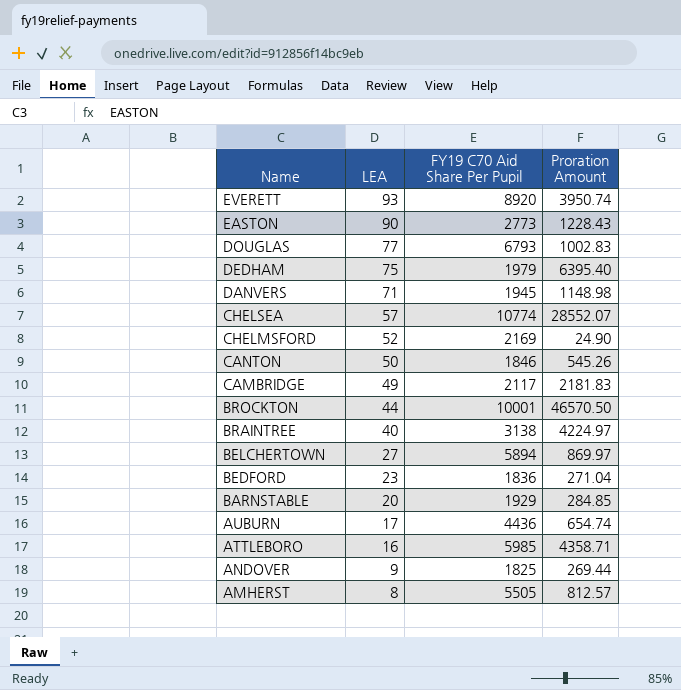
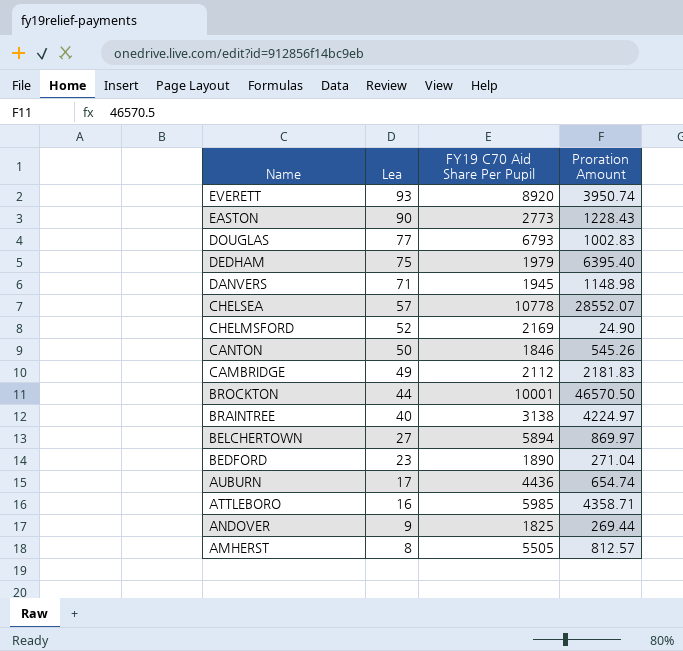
column name: LEA -> Lea
row BARNSTABLE: 20 | 1929 | 284.85 -> none
CHELSEA | FY19 C70 Aid Share Per Pupil: 10774 -> 10778
CAMBRIDGE | FY19 C70 Aid Share Per Pupil: 2117 -> 2112
BEDFORD | FY19 C70 Aid Share Per Pupil: 1836 -> 1890

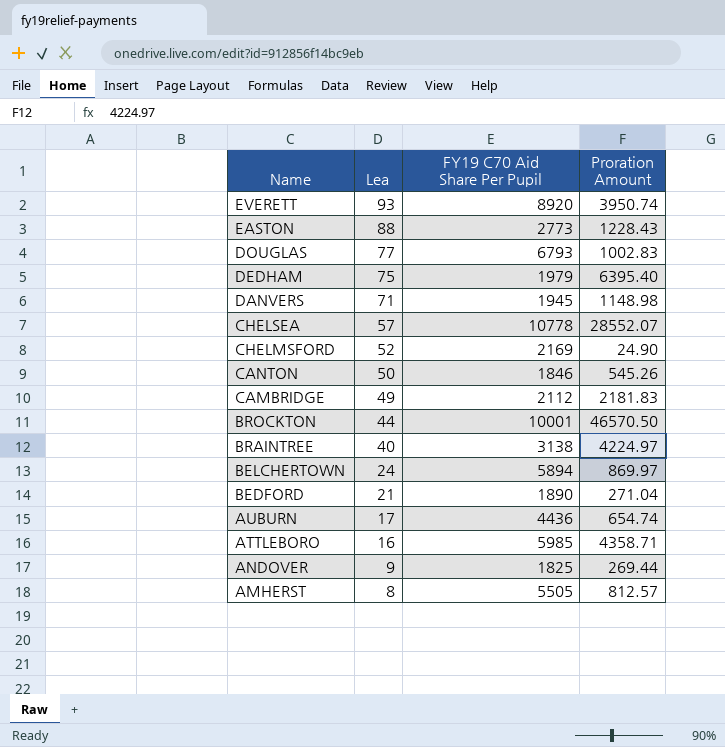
EASTON | Lea: 90 -> 88
BELCHERTOWN | Lea: 27 -> 24
BEDFORD | Lea: 23 -> 21

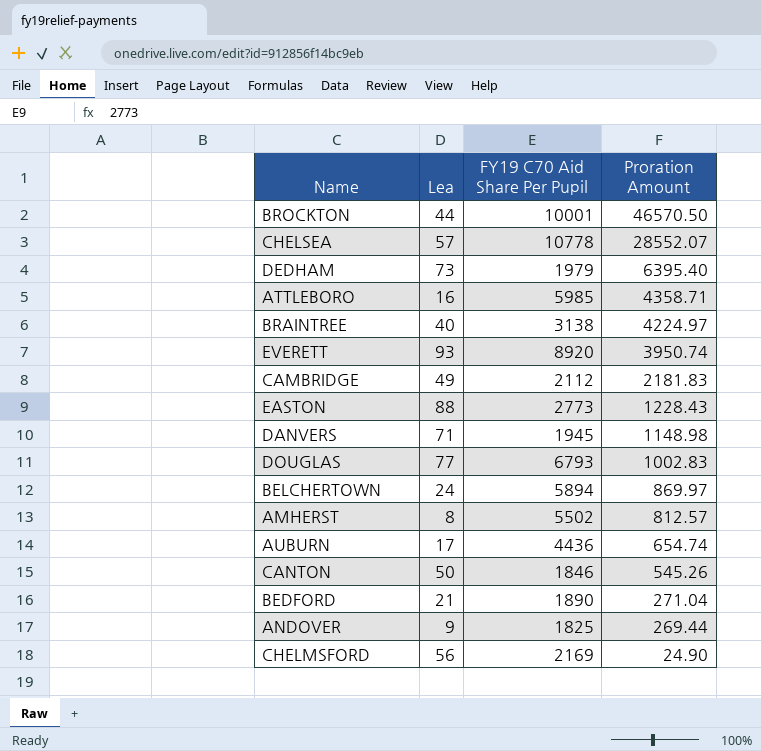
row order: Name descending -> Proration Amount descending
DEDHAM | Lea: 75 -> 73
AMHERST | FY19 C70 Aid Share Per Pupil: 5505 -> 5502
CHELMSFORD | Lea: 52 -> 56

